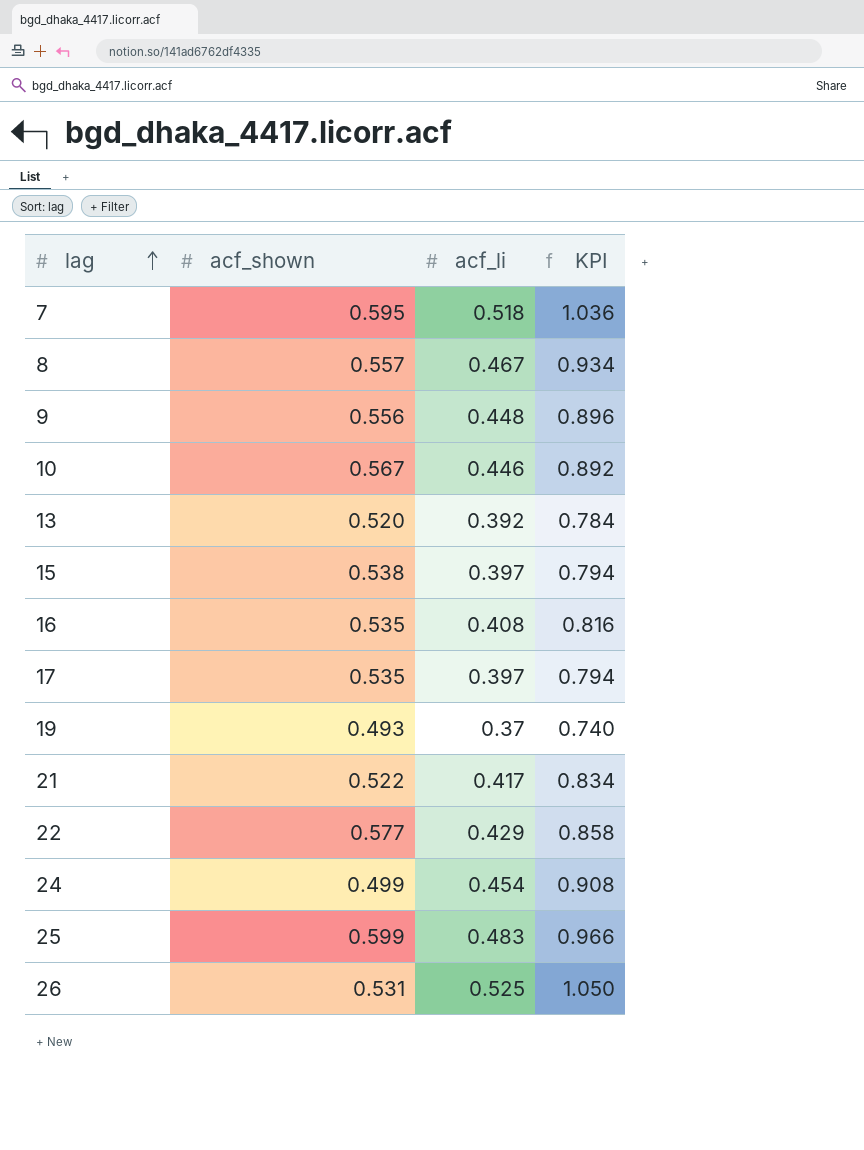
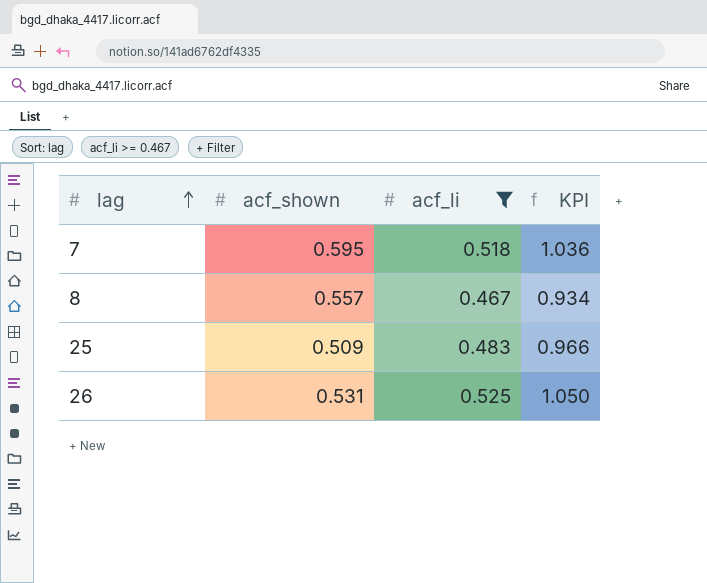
filter: none -> acf_li >= 0.467
25 | acf_shown: 0.599 -> 0.509

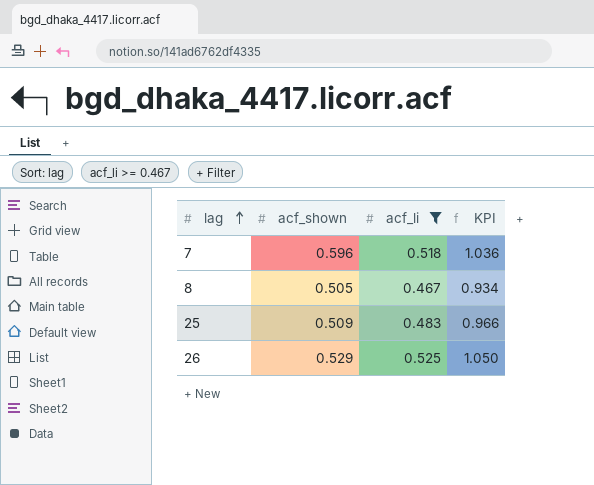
7 | acf_shown: 0.595 -> 0.596
8 | acf_shown: 0.557 -> 0.505
26 | acf_shown: 0.531 -> 0.529

